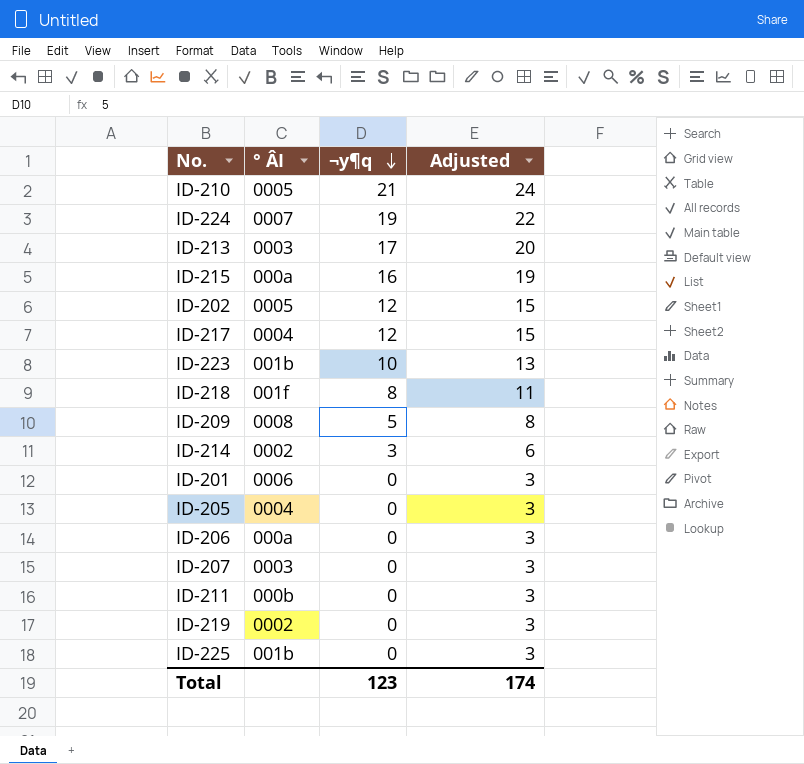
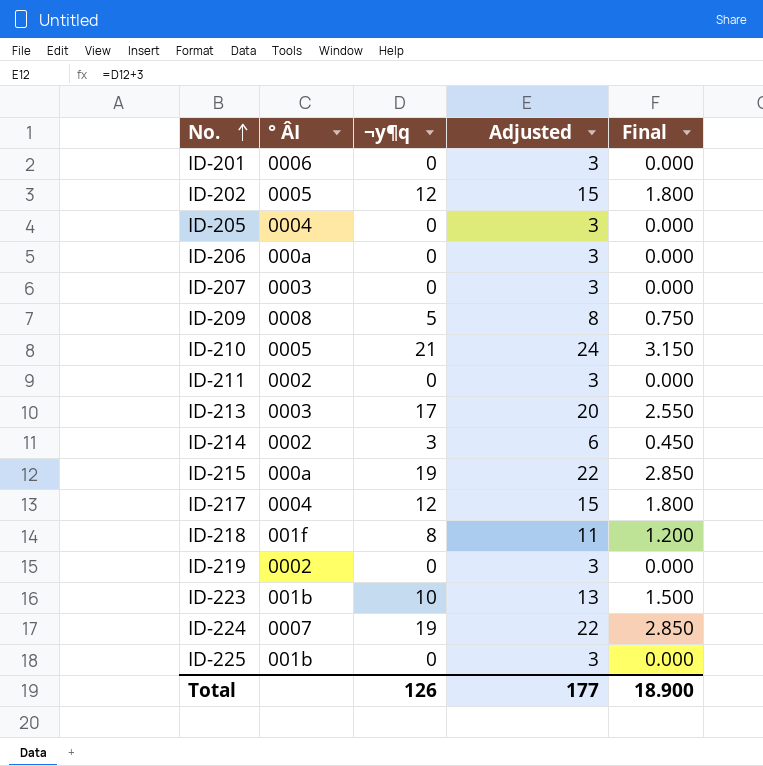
row order: ¬y¶q descending -> No. ascending
column Final | formula: none -> [¬y¶q] * 0.15
ID-211 | ° ÂI: 000b -> 0002
ID-215 | ¬y¶q: 16 -> 19
ID-215 | Adjusted: 19 -> 22
Total | ¬y¶q: 123 -> 126
Total | Adjusted: 174 -> 177

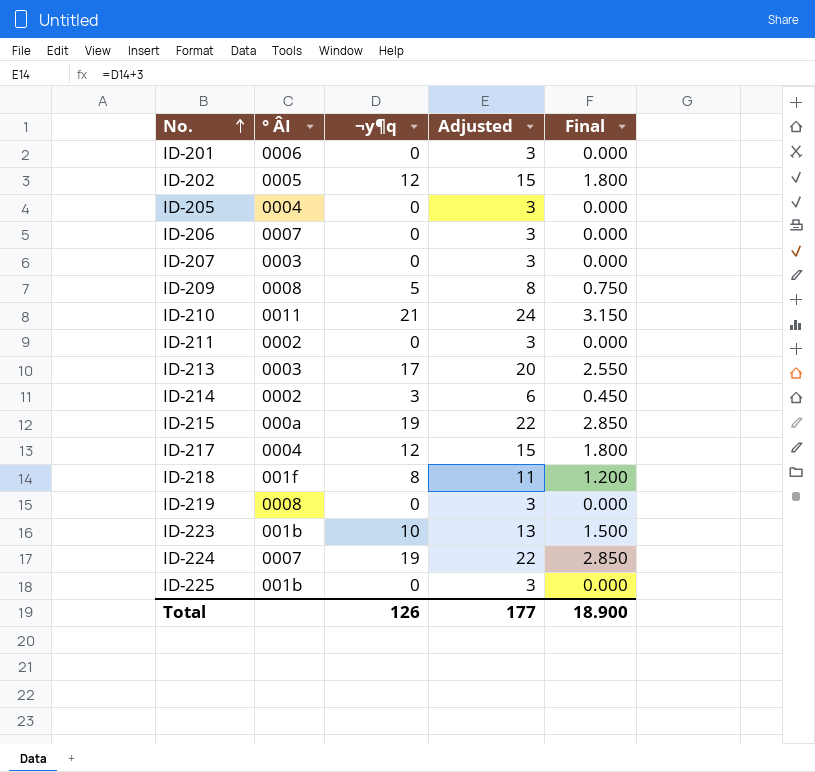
ID-206 | ° ÂI: 000a -> 0007
ID-210 | ° ÂI: 0005 -> 0011
ID-219 | ° ÂI: 0002 -> 0008

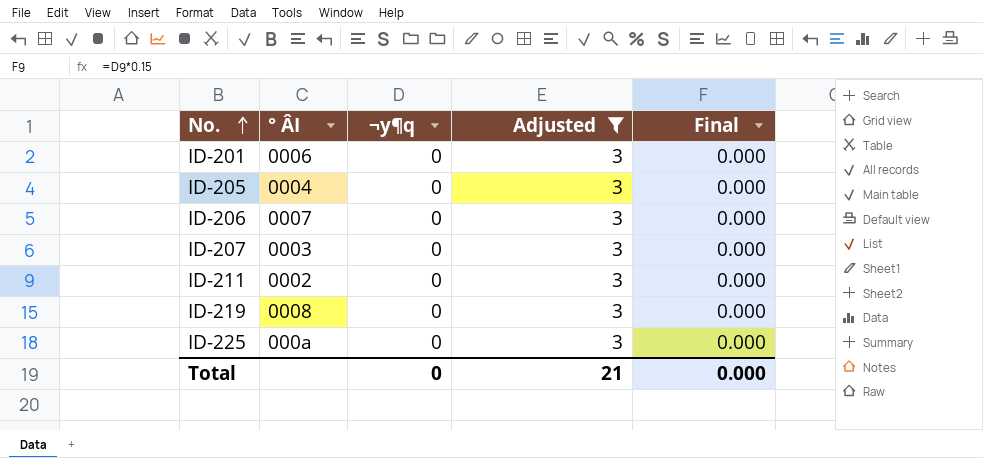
filter: none -> Adjusted = 3
ID-225 | ° ÂI: 001b -> 000a
Total | ¬y¶q: 126 -> 0
Total | Adjusted: 177 -> 21
Total | Final: 18.900 -> 0.000

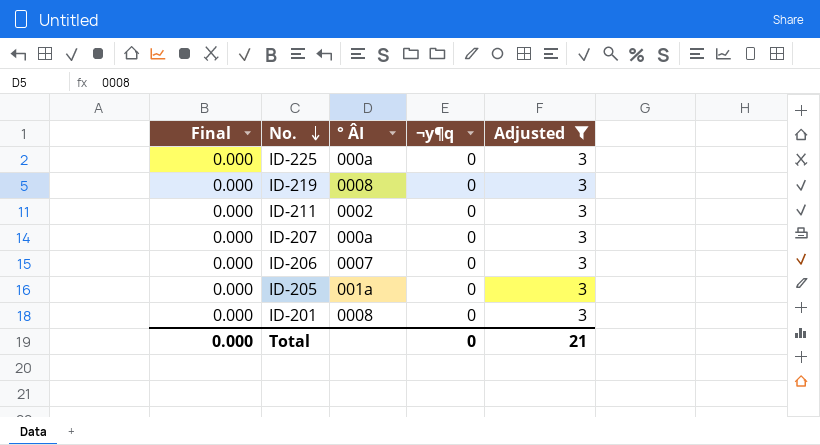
row order: No. ascending -> No. descending
column Final | position: 5 -> 1
ID-207 | ° ÂI: 0003 -> 000a
ID-205 | ° ÂI: 0004 -> 001a
ID-201 | ° ÂI: 0006 -> 0008

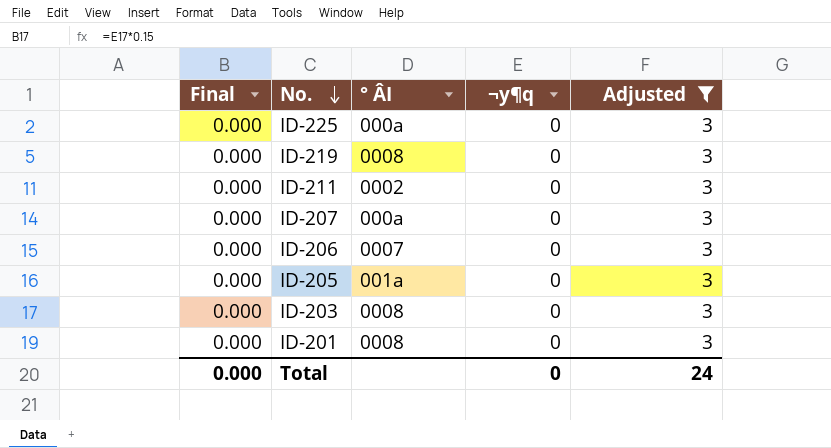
row ID-203: none -> 0.000 | 0008 | 0 | 3
Total | Adjusted: 21 -> 24

